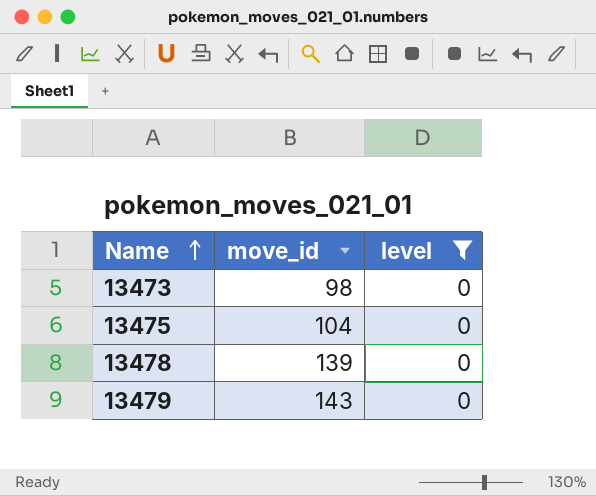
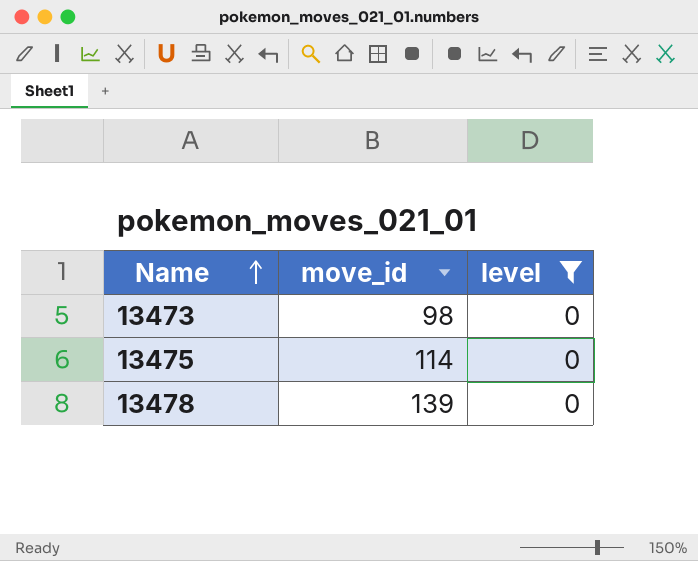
row 13479: 143 | 0 -> none
13475 | move_id: 104 -> 114

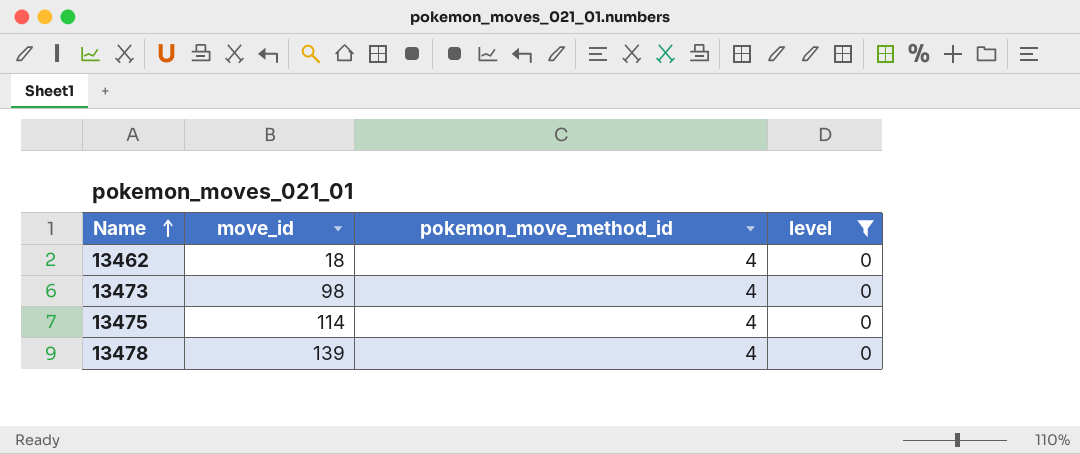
column pokemon_move_method_id | position: none -> 3
row 13462: none -> 18 | 4 | 0

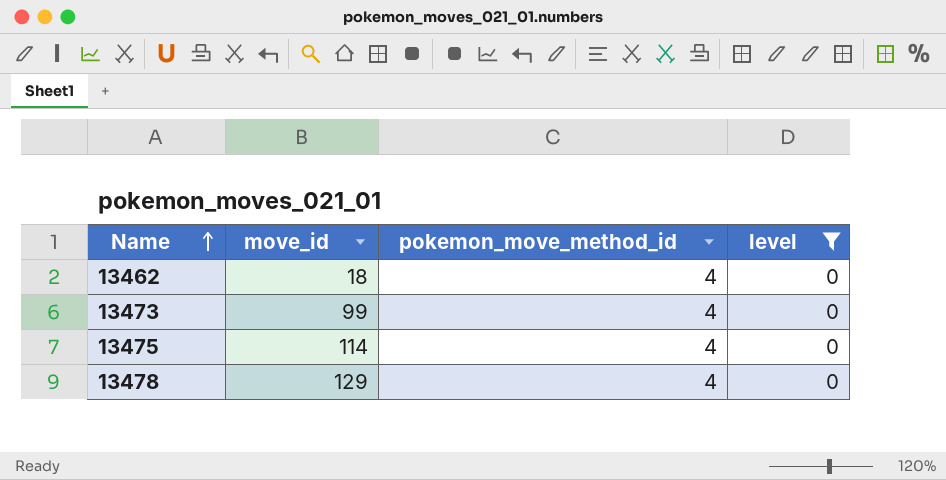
13473 | move_id: 98 -> 99
13478 | move_id: 139 -> 129

